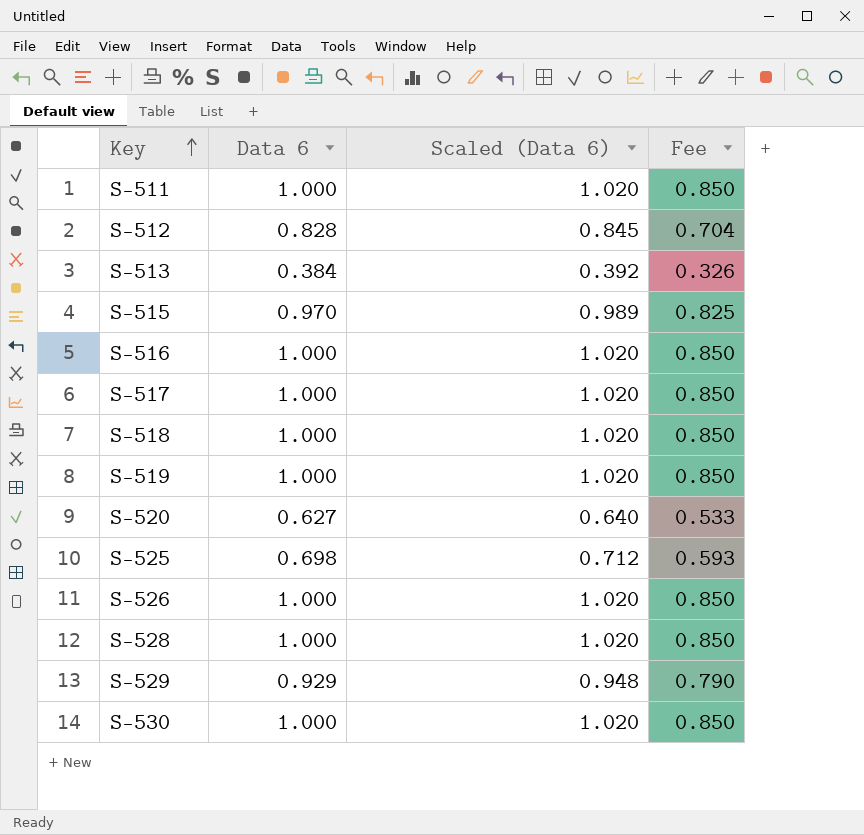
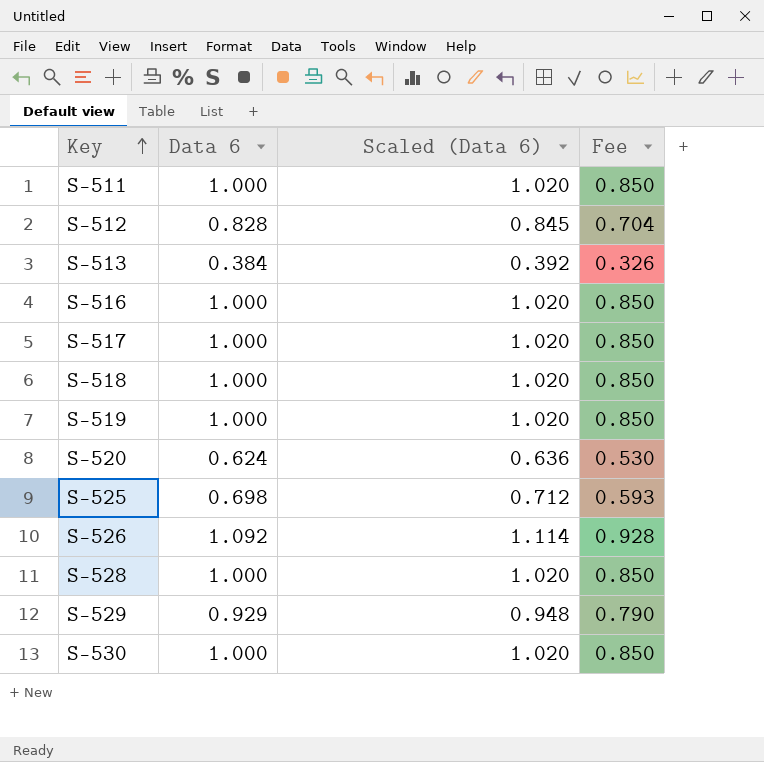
row S-515: 0.970 | 0.989 | 0.825 -> none
S-520 | Data 6: 0.627 -> 0.624
S-520 | Scaled (Data 6): 0.640 -> 0.636
S-520 | Fee: 0.533 -> 0.530
S-526 | Data 6: 1.000 -> 1.092
S-526 | Scaled (Data 6): 1.020 -> 1.114
S-526 | Fee: 0.850 -> 0.928

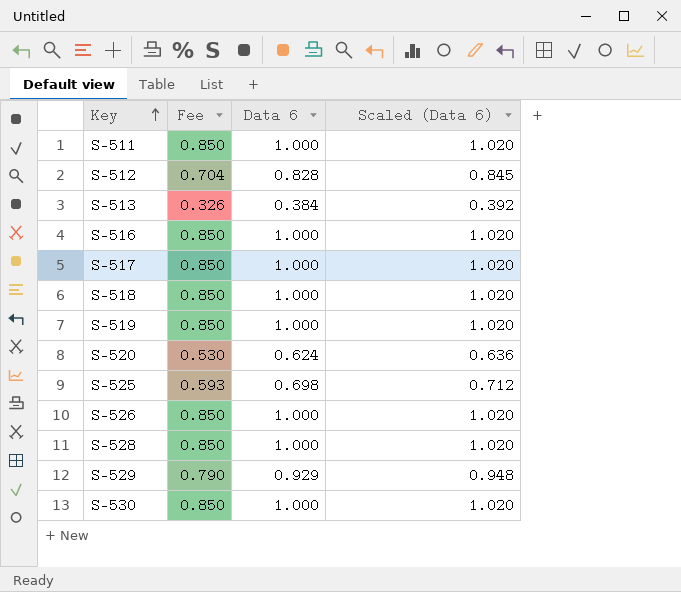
column Fee | position: 4 -> 2
S-526 | Fee: 0.928 -> 0.850
S-526 | Data 6: 1.092 -> 1.000
S-526 | Scaled (Data 6): 1.114 -> 1.020

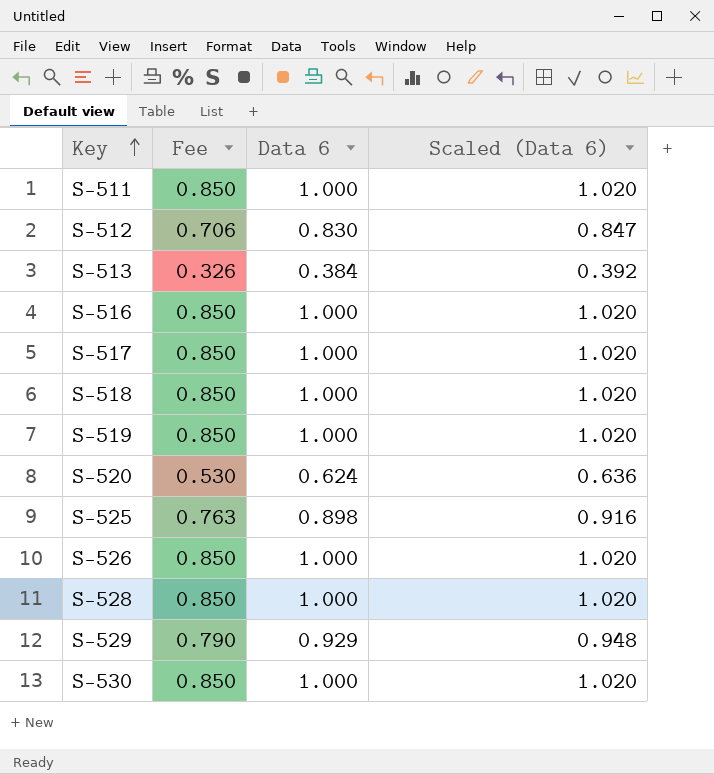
S-512 | Fee: 0.704 -> 0.706
S-512 | Data 6: 0.828 -> 0.830
S-512 | Scaled (Data 6): 0.845 -> 0.847
S-525 | Fee: 0.593 -> 0.763
S-525 | Data 6: 0.698 -> 0.898
S-525 | Scaled (Data 6): 0.712 -> 0.916

